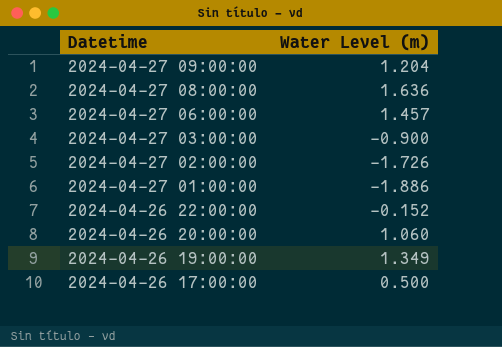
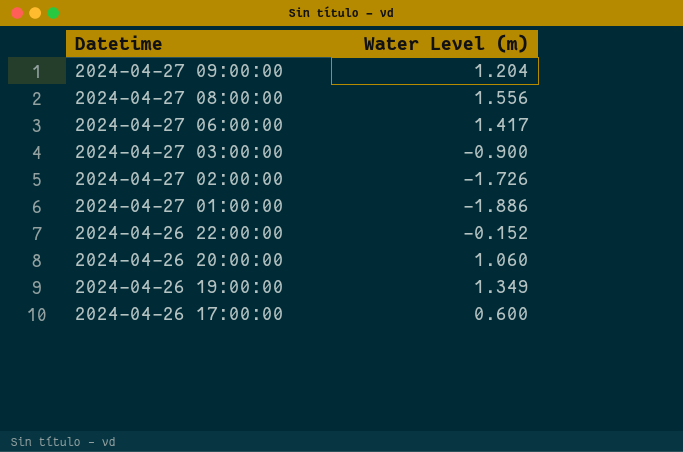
2024-04-27 08:00:00 | Water Level (m): 1.636 -> 1.556
2024-04-27 06:00:00 | Water Level (m): 1.457 -> 1.417
2024-04-26 17:00:00 | Water Level (m): 0.500 -> 0.600

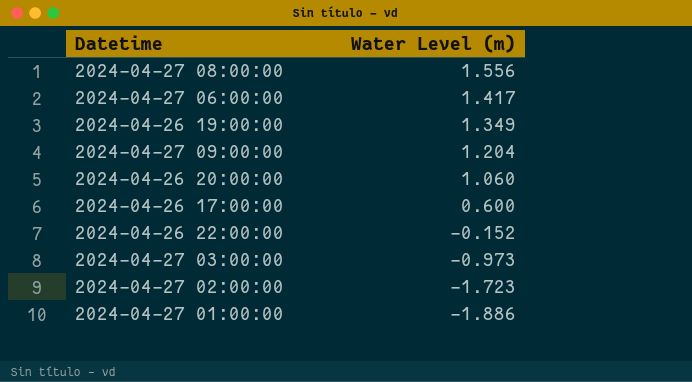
row order: Datetime descending -> Water Level (m) descending
2024-04-27 03:00:00 | Water Level (m): -0.900 -> -0.973
2024-04-27 02:00:00 | Water Level (m): -1.726 -> -1.723

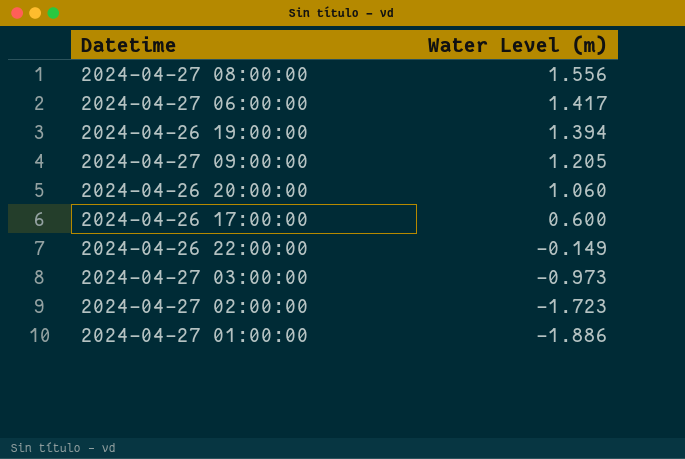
2024-04-26 19:00:00 | Water Level (m): 1.349 -> 1.394
2024-04-27 09:00:00 | Water Level (m): 1.204 -> 1.205
2024-04-26 22:00:00 | Water Level (m): -0.152 -> -0.149

